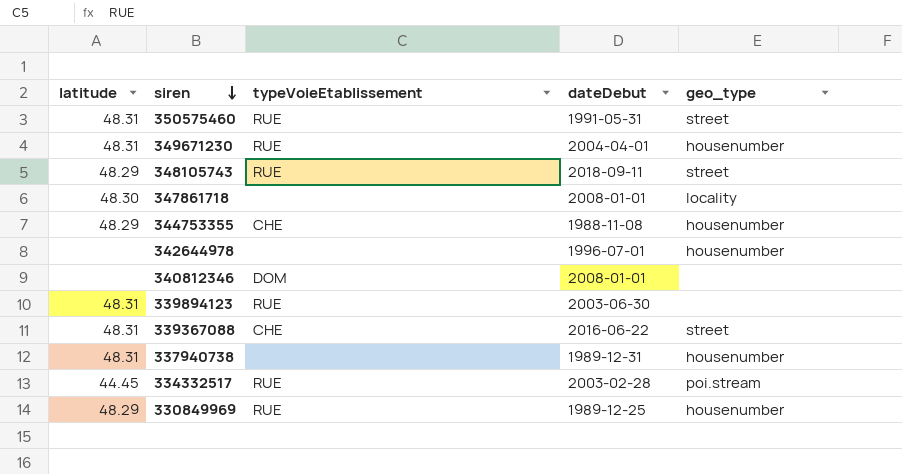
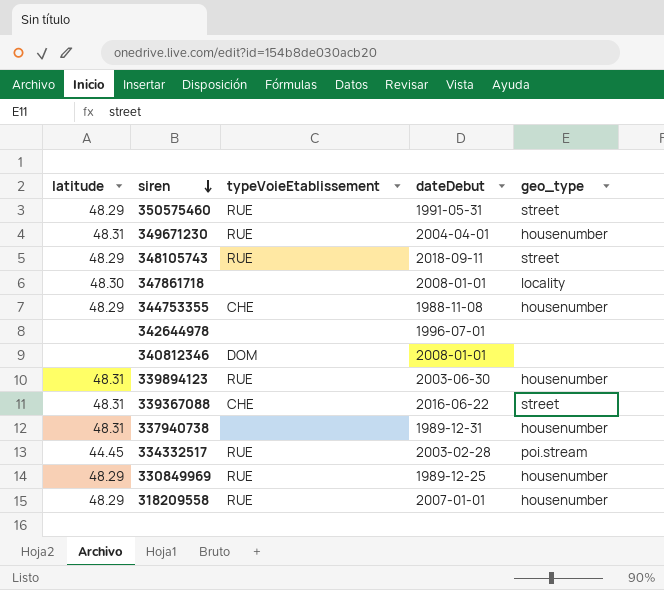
350575460 | latitude: 48.31 -> 48.29
342644978 | geo_type: housenumber -> none
339894123 | geo_type: none -> housenumber
row 318209558: none -> 48.29 | RUE | 2007-01-01 | housenumber

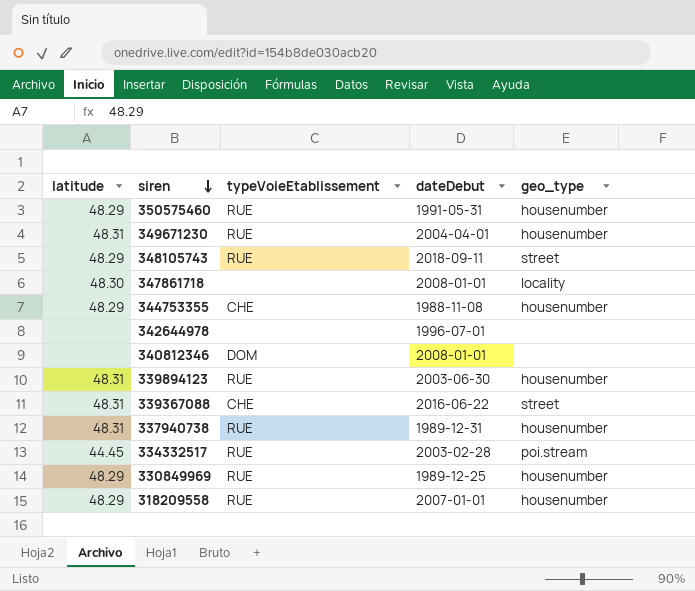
350575460 | geo_type: street -> housenumber
337940738 | typeVoieEtablissement: none -> RUE

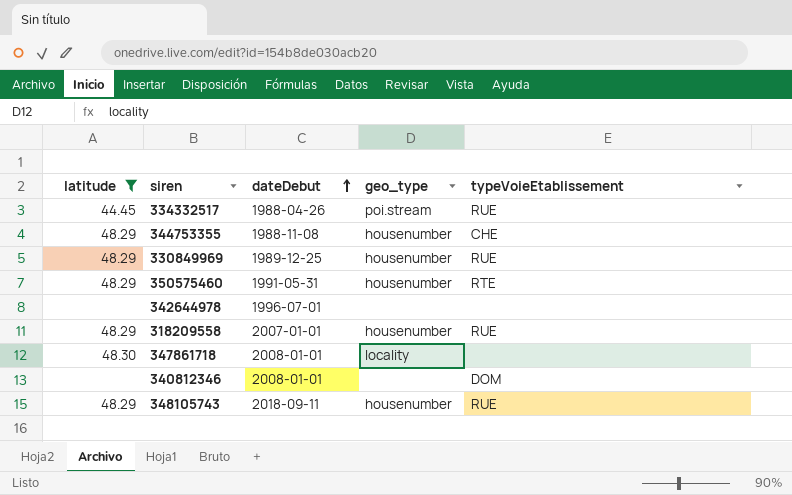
filter: none -> latitude != 48.31
row order: siren descending -> dateDebut ascending
column typeVoieEtablissement | position: 3 -> 5
334332517 | dateDebut: 2003-02-28 -> 1988-04-26
350575460 | typeVoieEtablissement: RUE -> RTE
348105743 | geo_type: street -> housenumber

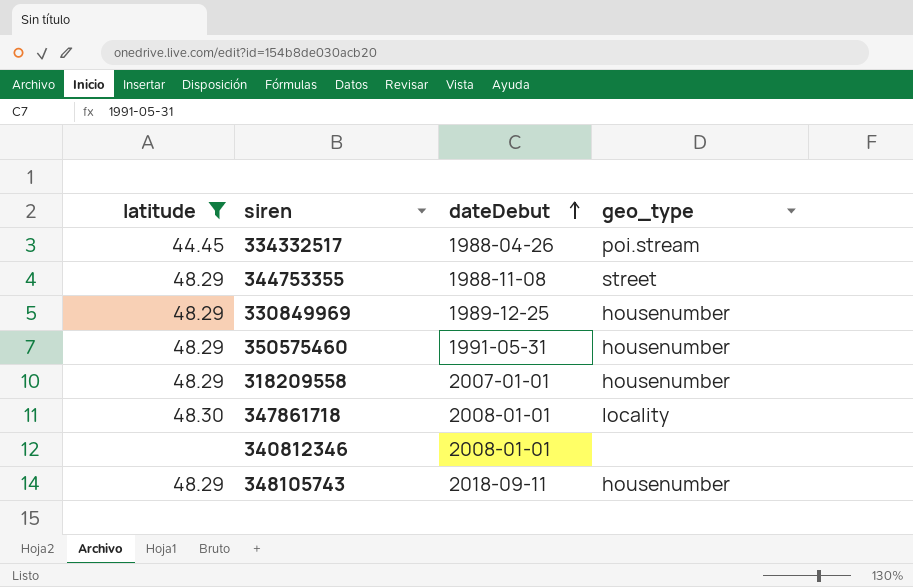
column typeVoieEtablissement | position: 5 -> none
row 342644978: none | 1996-07-01 | none | none -> none
344753355 | geo_type: housenumber -> street

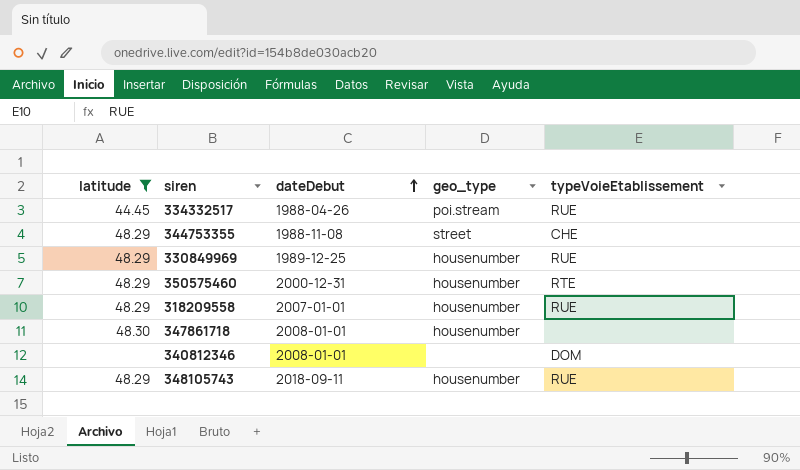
column typeVoieEtablissement | position: none -> 5
350575460 | dateDebut: 1991-05-31 -> 2000-12-31
347861718 | geo_type: locality -> housenumber

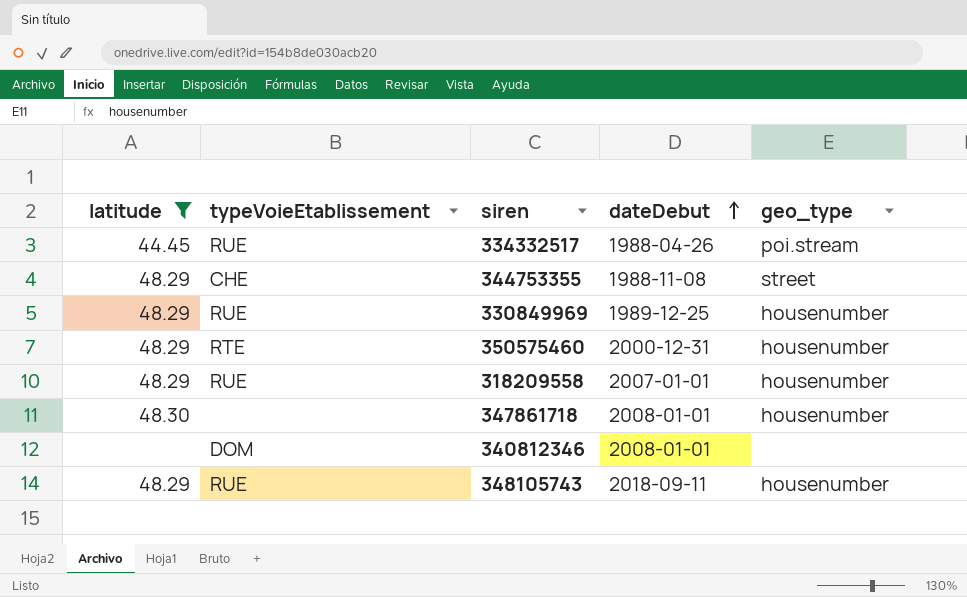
column typeVoieEtablissement | position: 5 -> 2

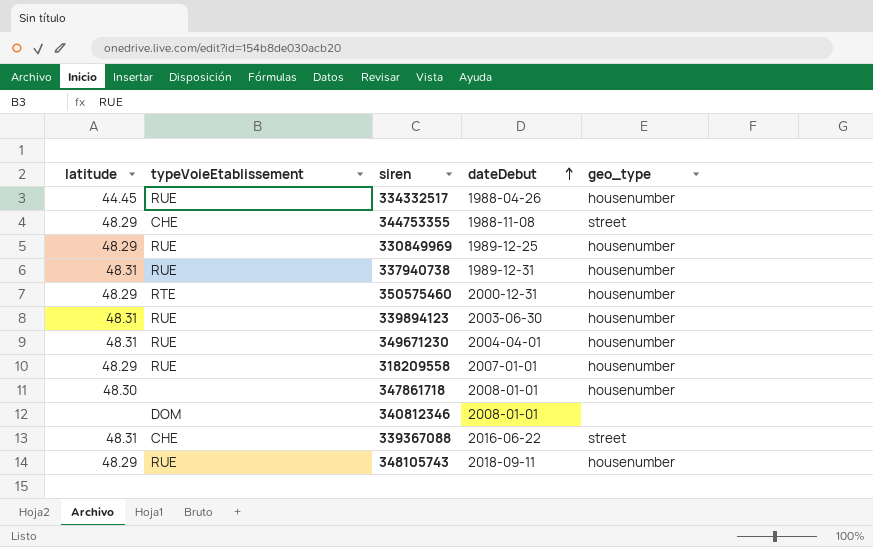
filter: latitude != 48.31 -> none
334332517 | geo_type: poi.stream -> housenumber

